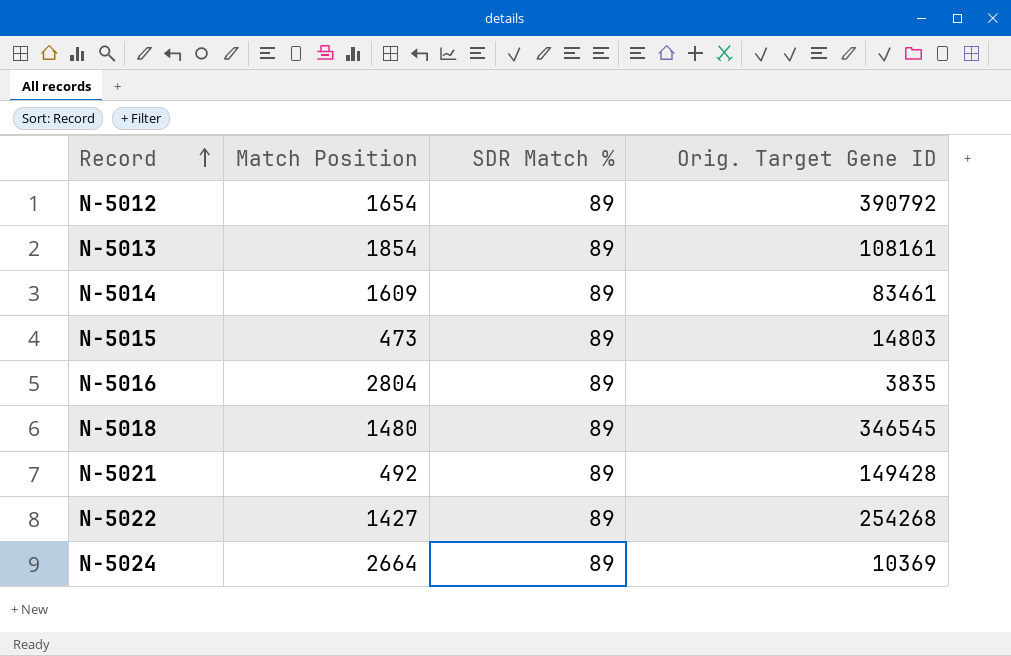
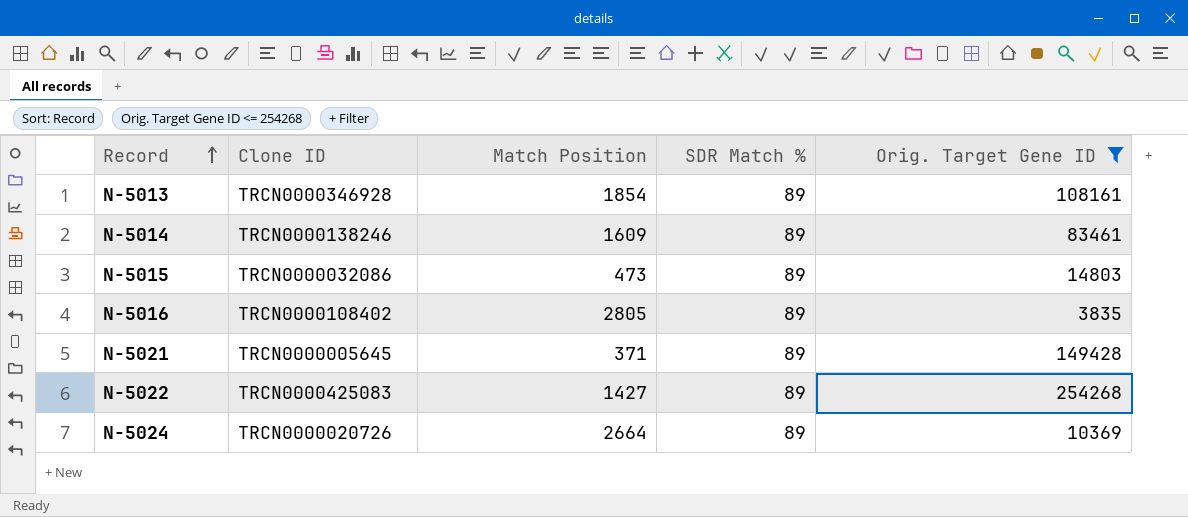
filter: none -> Orig. Target Gene ID <= 254268
column Clone ID | position: none -> 2
N-5016 | Match Position: 2804 -> 2805
N-5021 | Match Position: 492 -> 371

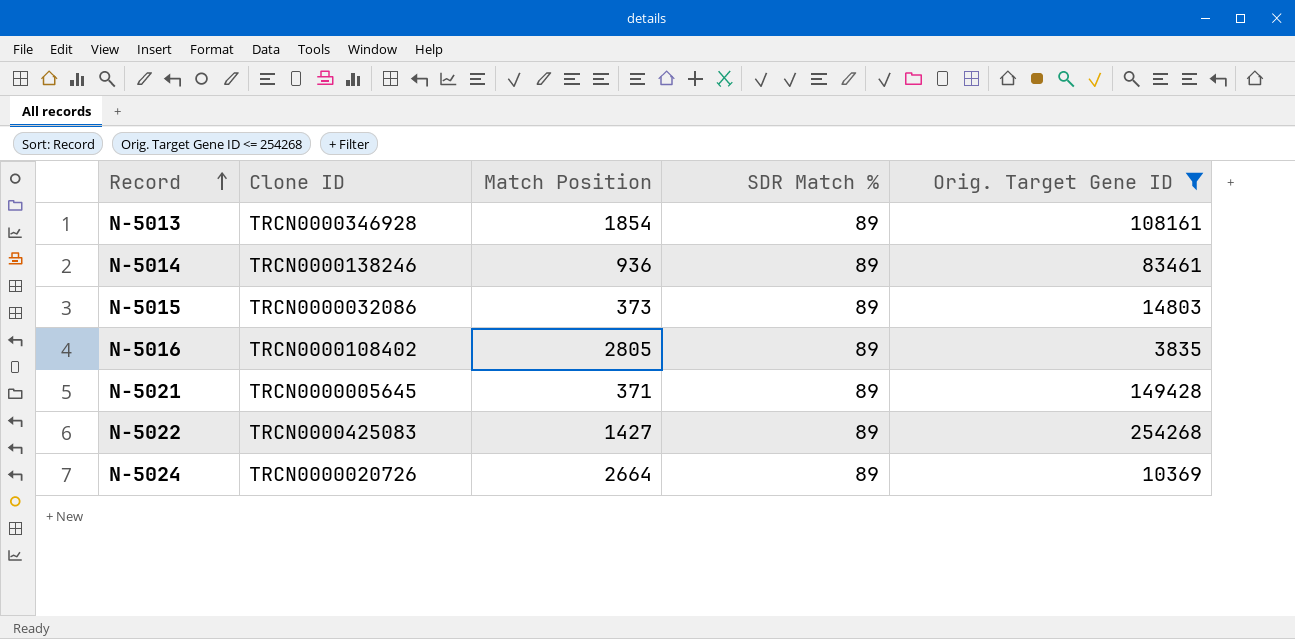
N-5014 | Match Position: 1609 -> 936
N-5015 | Match Position: 473 -> 373

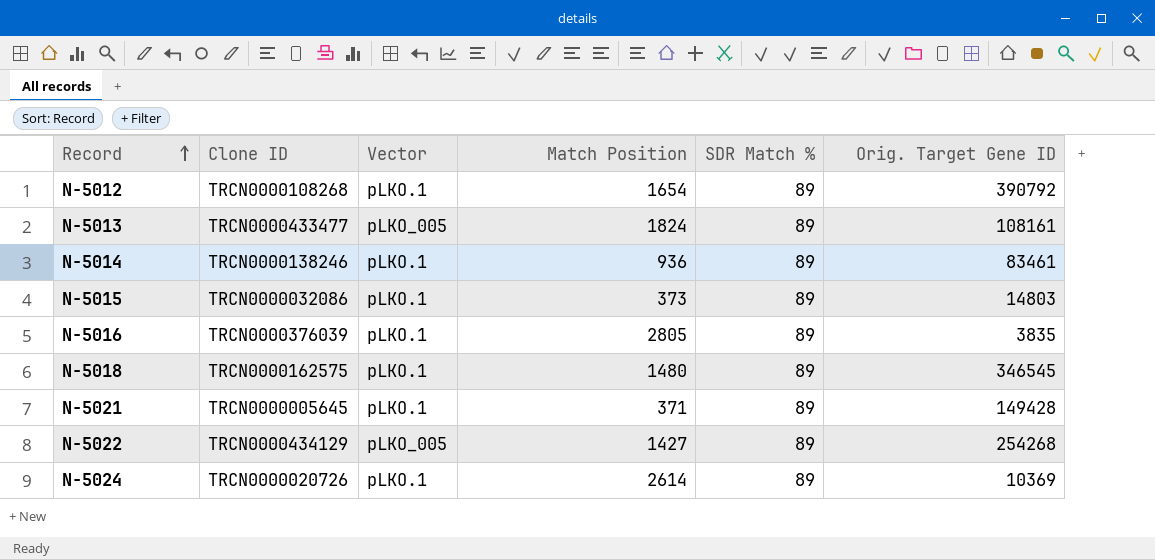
filter: Orig. Target Gene ID <= 254268 -> none
column Vector | position: none -> 3
N-5013 | Clone ID: TRCN0000346928 -> TRCN0000433477
N-5013 | Match Position: 1854 -> 1824
N-5016 | Clone ID: TRCN0000108402 -> TRCN0000376039
N-5022 | Clone ID: TRCN0000425083 -> TRCN0000434129
N-5024 | Match Position: 2664 -> 2614

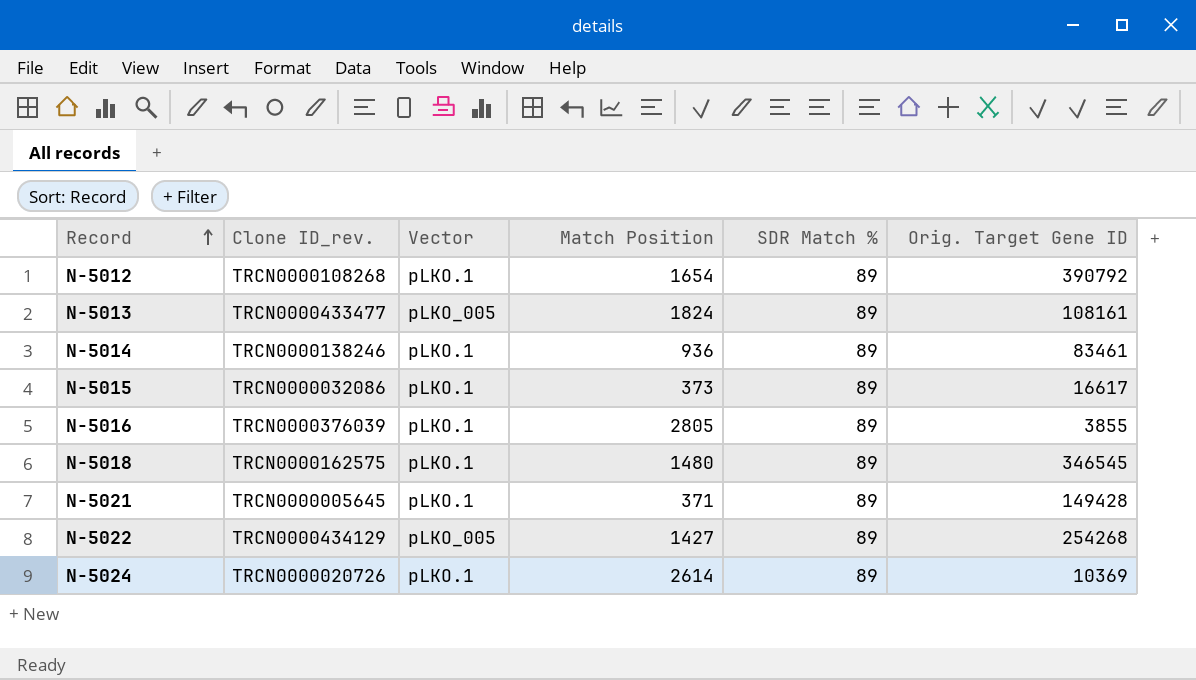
column name: Clone ID -> Clone ID_rev.
N-5015 | Orig. Target Gene ID: 14803 -> 16617
N-5016 | Orig. Target Gene ID: 3835 -> 3855

